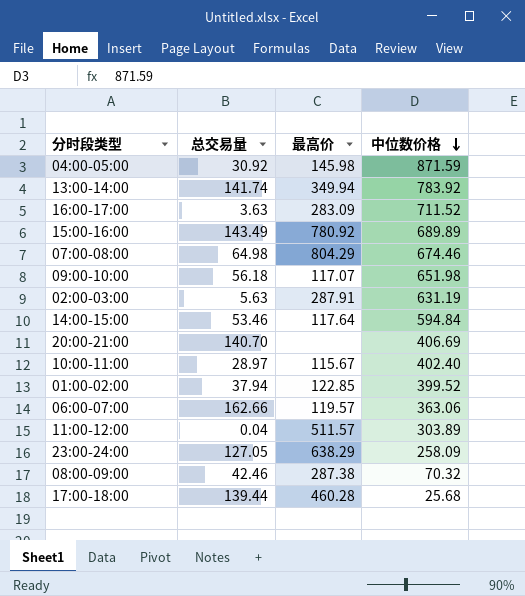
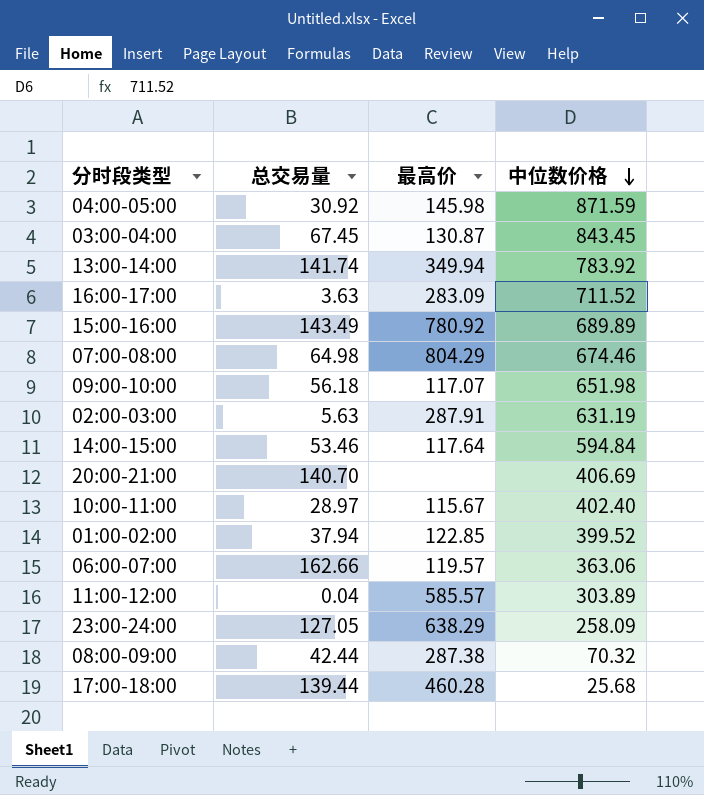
row 03:00-04:00: none -> 67.45 | 130.87 | 843.45
11:00-12:00 | 最高价: 511.57 -> 585.57
08:00-09:00 | 总交易量: 42.46 -> 42.44

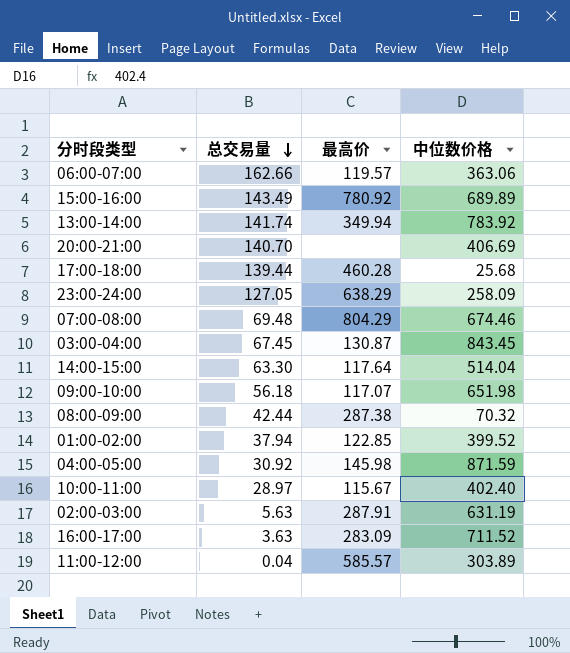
row order: 中位数价格 descending -> 总交易量 descending
07:00-08:00 | 总交易量: 64.98 -> 69.48
14:00-15:00 | 总交易量: 53.46 -> 63.30
14:00-15:00 | 中位数价格: 594.84 -> 514.04

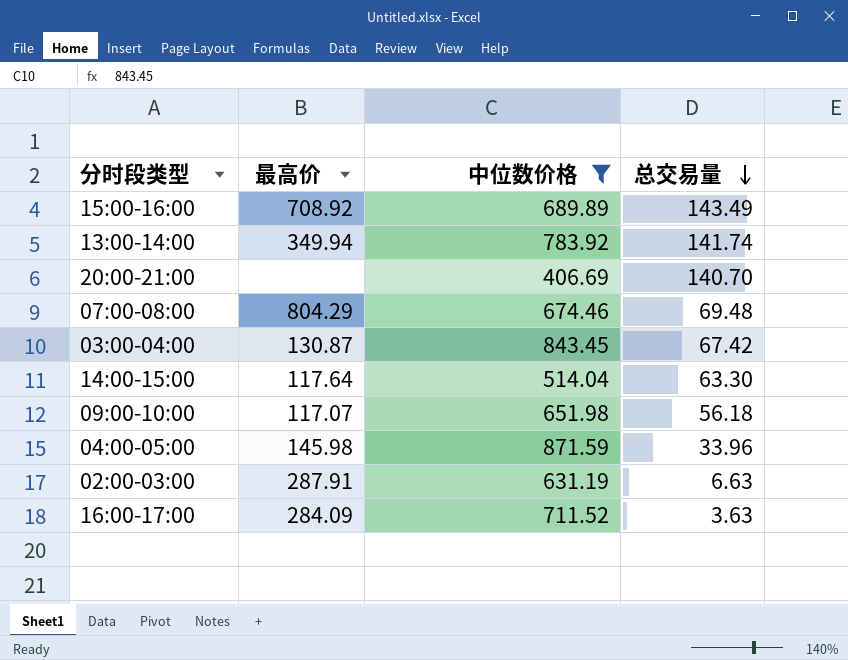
filter: none -> 中位数价格 >= 406.69
column 总交易量 | position: 2 -> 4
15:00-16:00 | 最高价: 780.92 -> 708.92
03:00-04:00 | 总交易量: 67.45 -> 67.42
04:00-05:00 | 总交易量: 30.92 -> 33.96
02:00-03:00 | 总交易量: 5.63 -> 6.63
16:00-17:00 | 最高价: 283.09 -> 284.09

